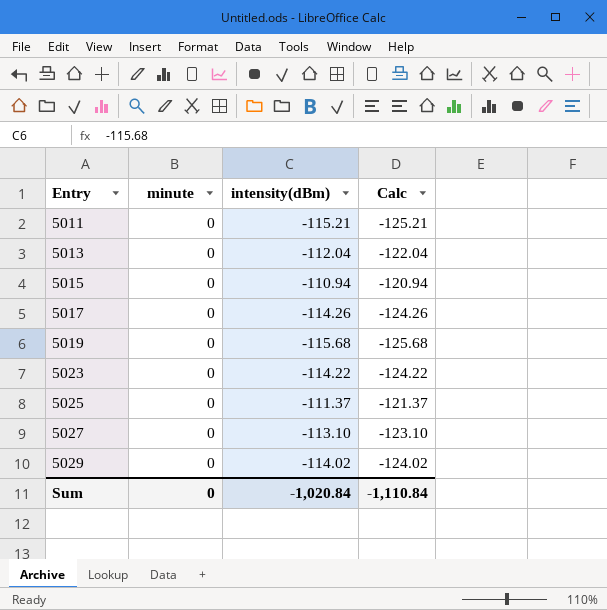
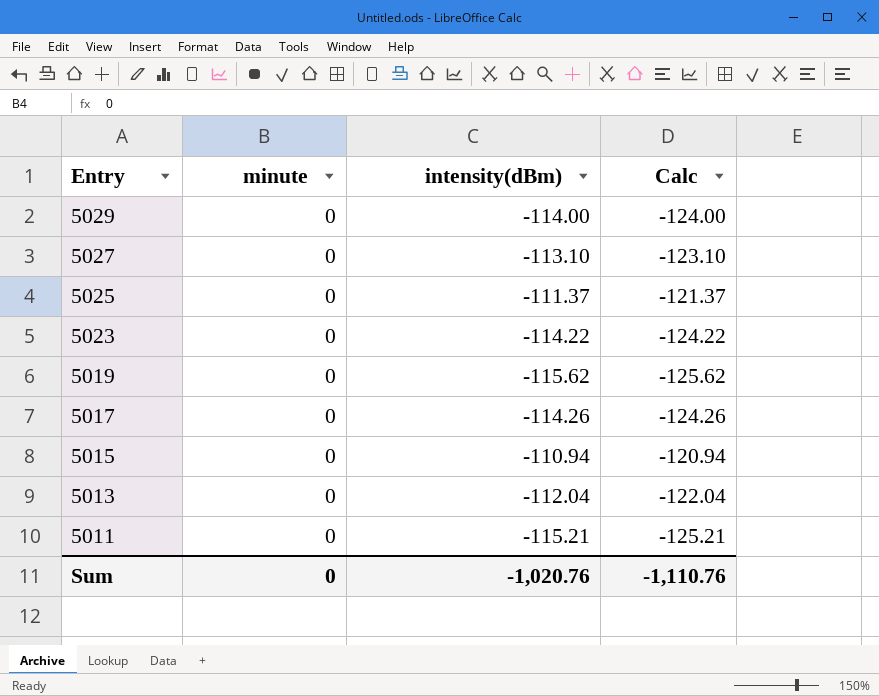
row order: Entry ascending -> Entry descending
5029 | intensity(dBm): -114.02 -> -114.00
5029 | Calc: -124.02 -> -124.00
5019 | intensity(dBm): -115.68 -> -115.62
5019 | Calc: -125.68 -> -125.62
Sum | intensity(dBm): -1,020.84 -> -1,020.76
Sum | Calc: -1,110.84 -> -1,110.76

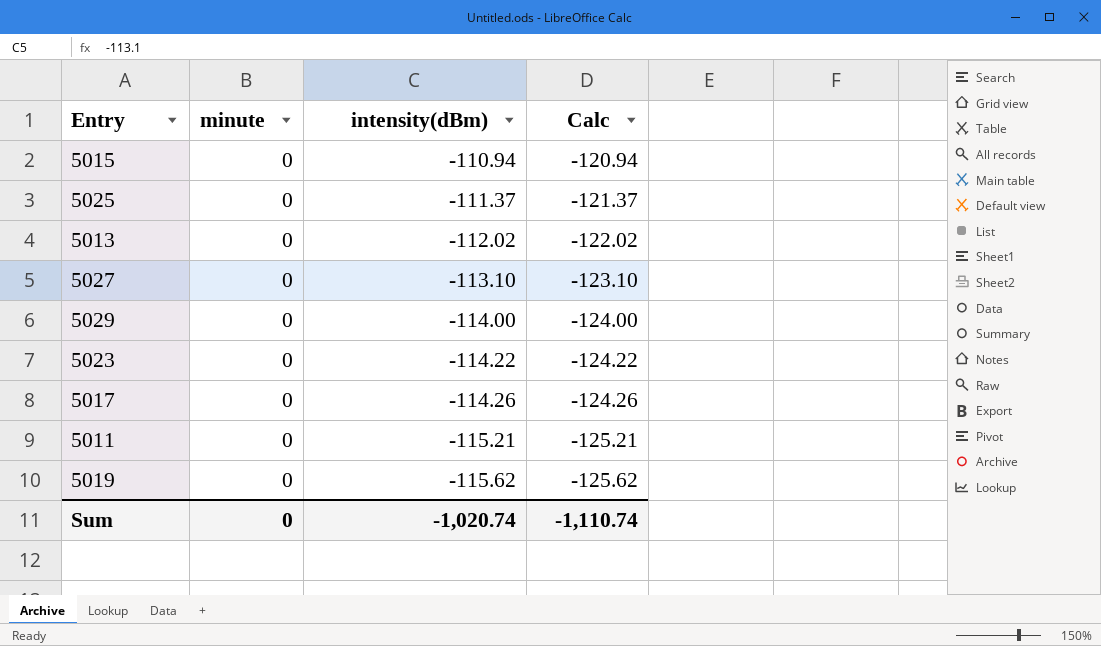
row order: Entry descending -> intensity(dBm) descending
5013 | intensity(dBm): -112.04 -> -112.02
5013 | Calc: -122.04 -> -122.02
Sum | intensity(dBm): -1,020.76 -> -1,020.74
Sum | Calc: -1,110.76 -> -1,110.74

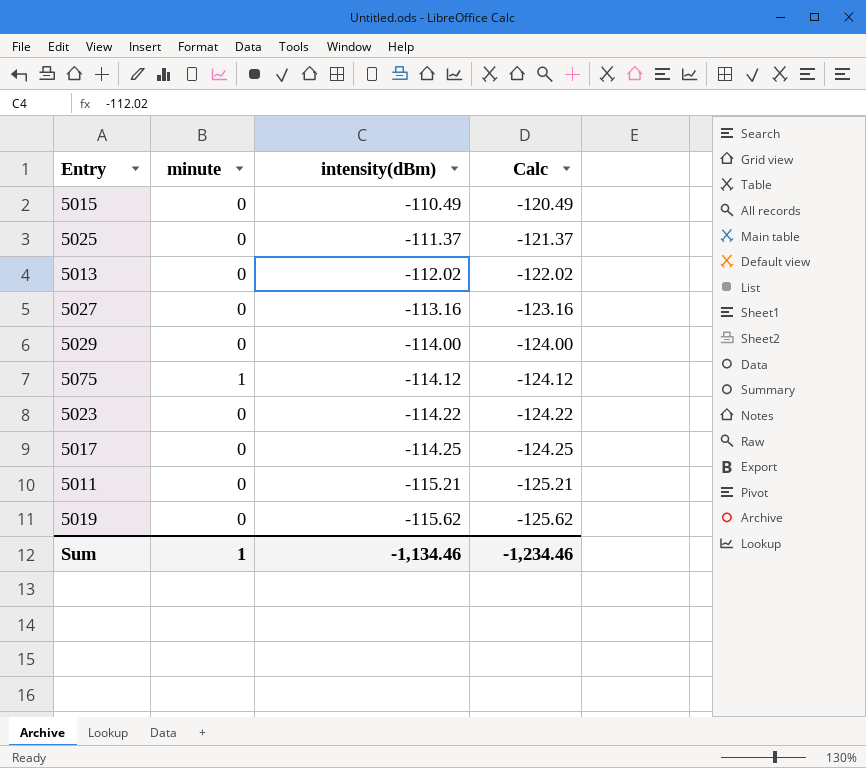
5015 | intensity(dBm): -110.94 -> -110.49
5015 | Calc: -120.94 -> -120.49
5027 | intensity(dBm): -113.10 -> -113.16
5027 | Calc: -123.10 -> -123.16
row 5075: none -> 1 | -114.12 | -124.12
5017 | intensity(dBm): -114.26 -> -114.25
5017 | Calc: -124.26 -> -124.25
Sum | minute: 0 -> 1
Sum | intensity(dBm): -1,020.74 -> -1,134.46
Sum | Calc: -1,110.74 -> -1,234.46

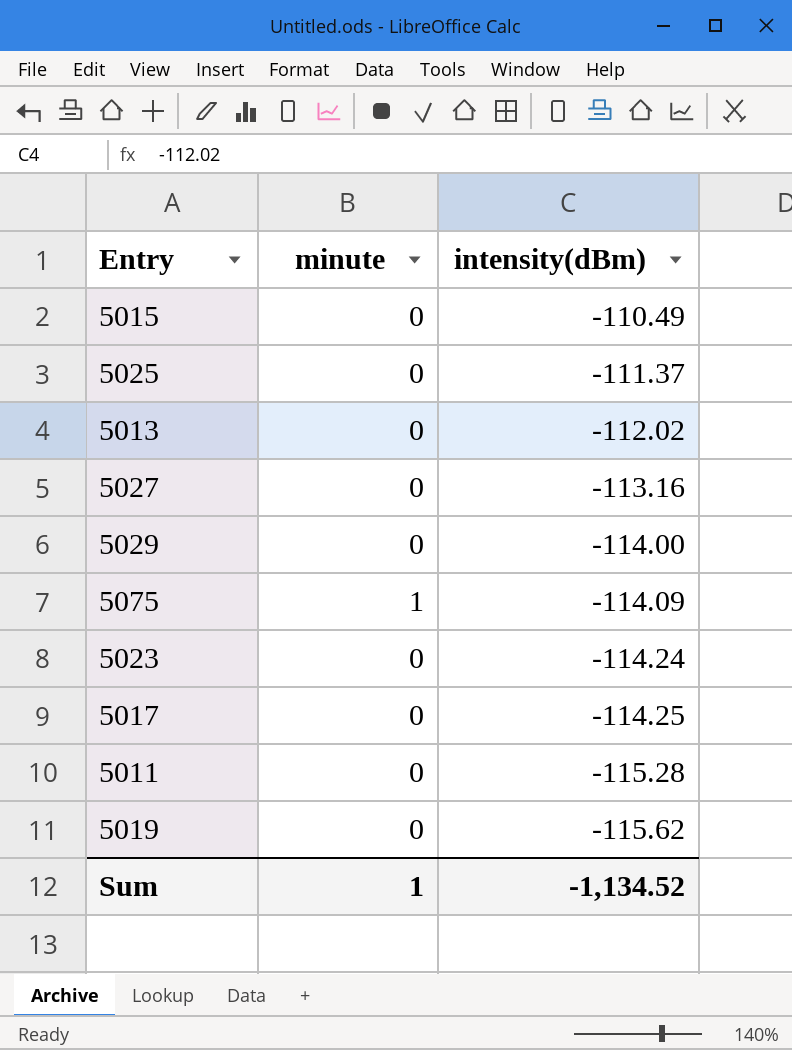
column Calc | formula: [intensity(dBm)] - 10 -> none
5075 | intensity(dBm): -114.12 -> -114.09
5023 | intensity(dBm): -114.22 -> -114.24
5011 | intensity(dBm): -115.21 -> -115.28
Sum | intensity(dBm): -1,134.46 -> -1,134.52

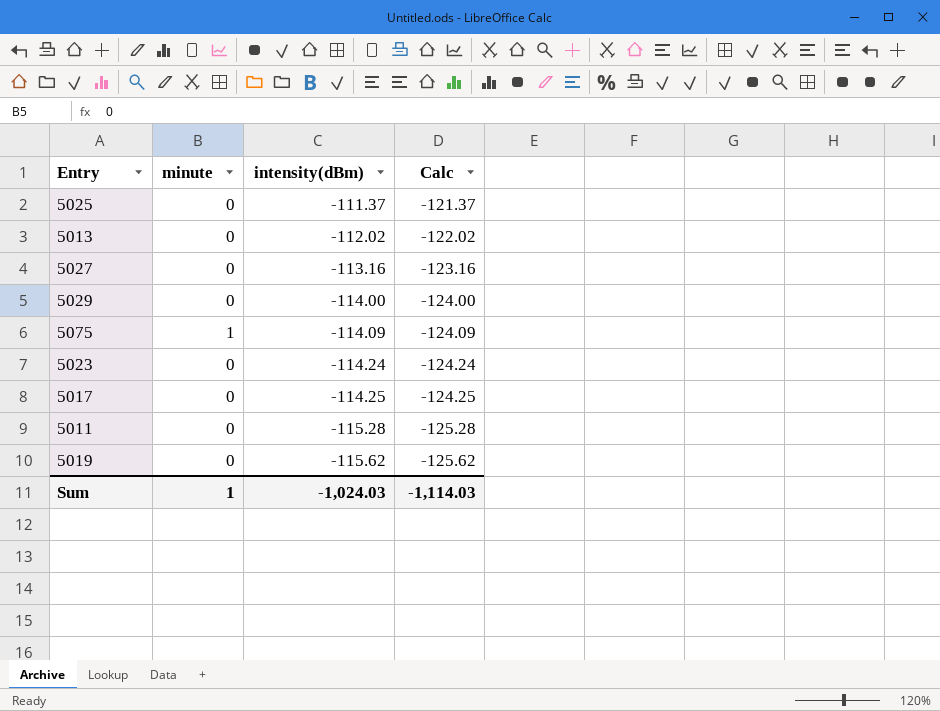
column Calc | formula: none -> [intensity(dBm)] - 10
row 5015: 0 | -110.49 -> none
Sum | intensity(dBm): -1,134.52 -> -1,024.03

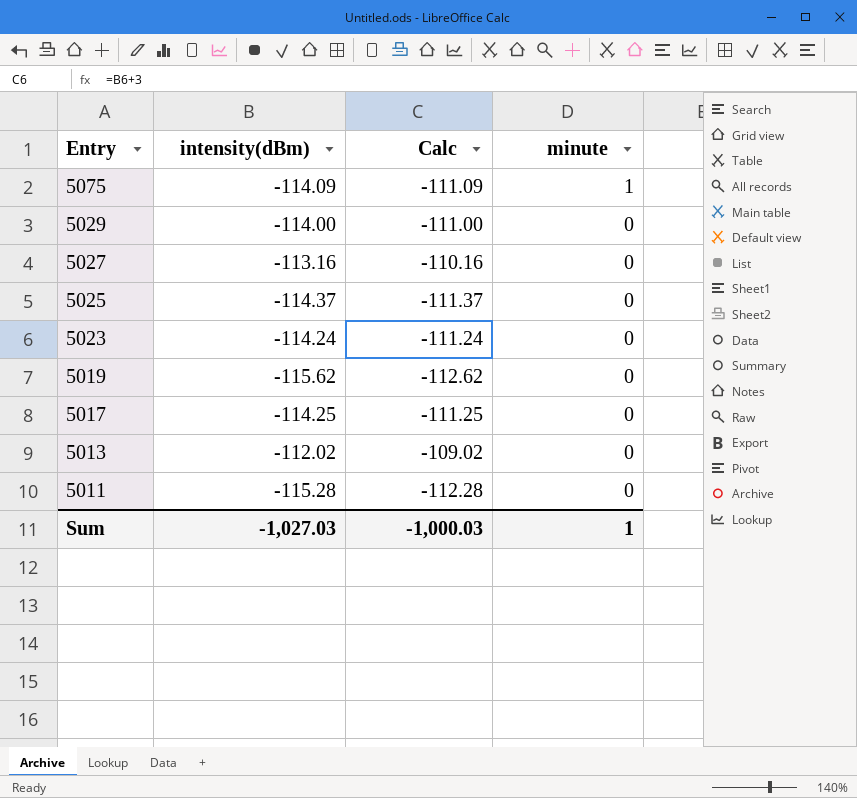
row order: intensity(dBm) descending -> Entry descending
column Calc | formula: [intensity(dBm)] - 10 -> [intensity(dBm)] + 3
column minute | position: 2 -> 4
5025 | intensity(dBm): -111.37 -> -114.37
Sum | intensity(dBm): -1,024.03 -> -1,027.03
Sum | Calc: -1,114.03 -> -1,000.03

